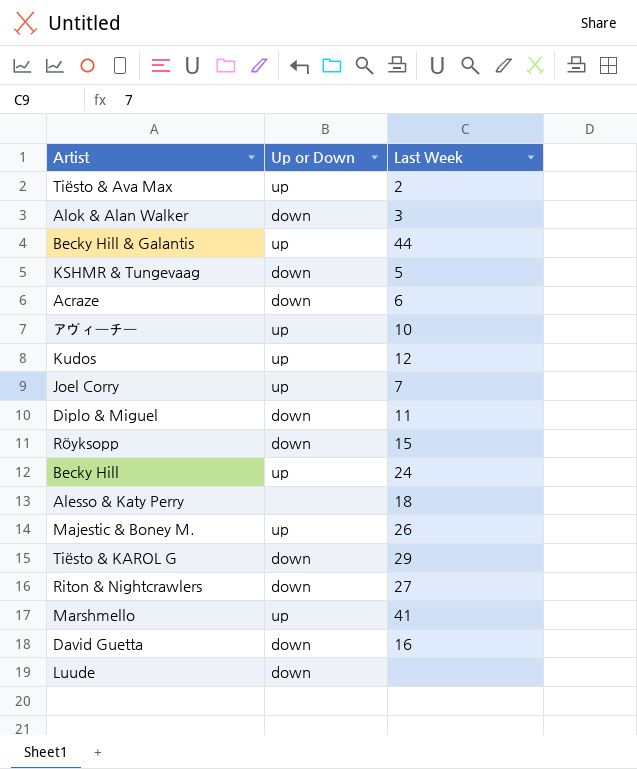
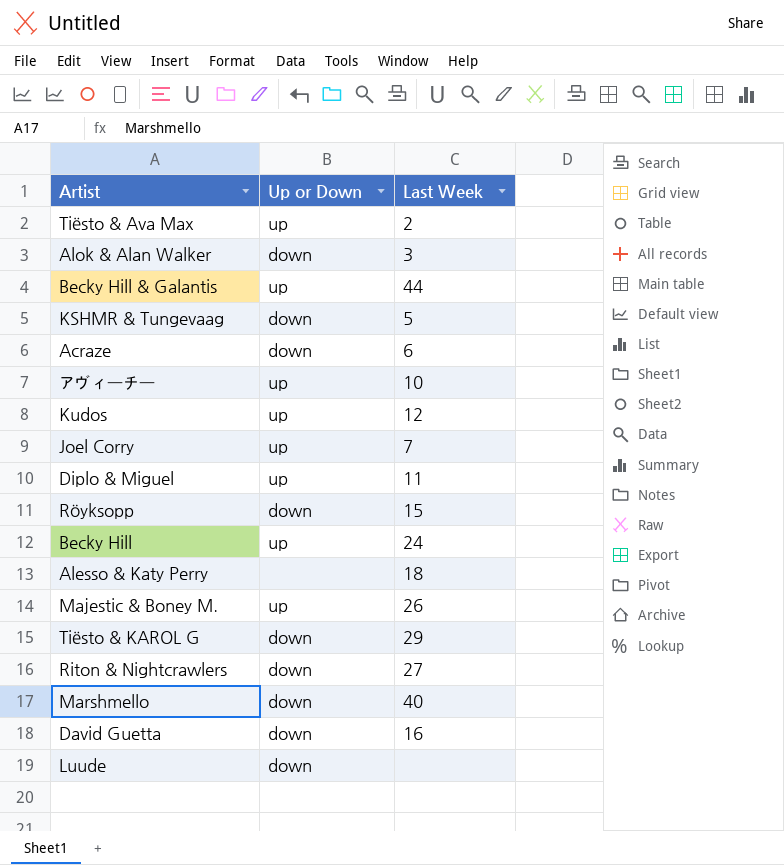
Diplo & Miguel | Up or Down: down -> up
Marshmello | Up or Down: up -> down
Marshmello | Last Week: 41 -> 40

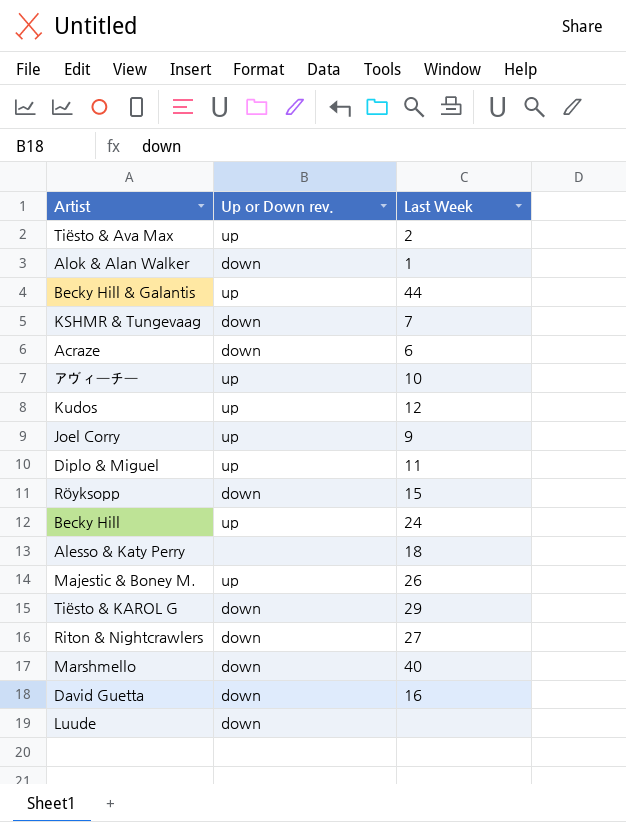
column name: Up or Down -> Up or Down rev.
Alok & Alan Walker | Last Week: 3 -> 1
KSHMR & Tungevaag | Last Week: 5 -> 7
Joel Corry | Last Week: 7 -> 9

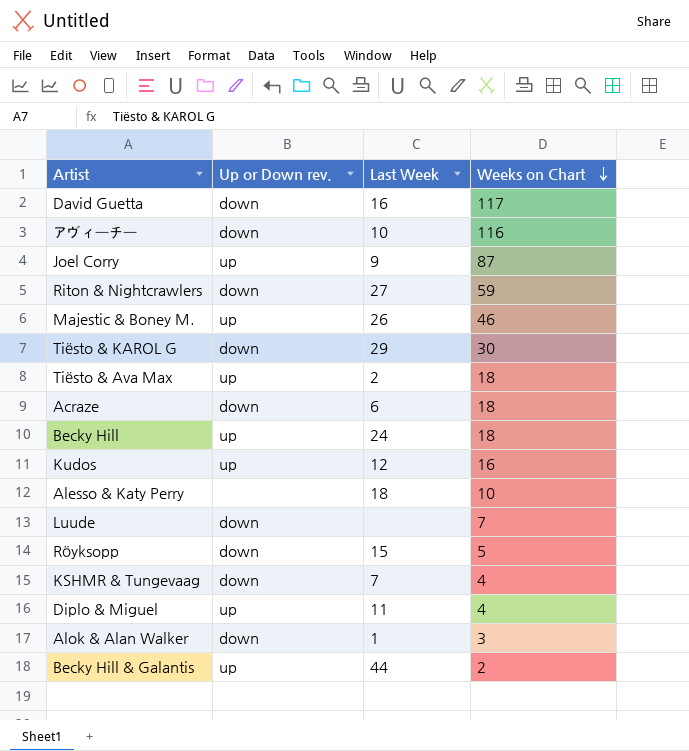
row order: none -> Weeks on Chart descending
column Weeks on Chart | position: none -> 4
row Marshmello: down | 40 -> none
アヴィーチー | Up or Down rev.: up -> down

